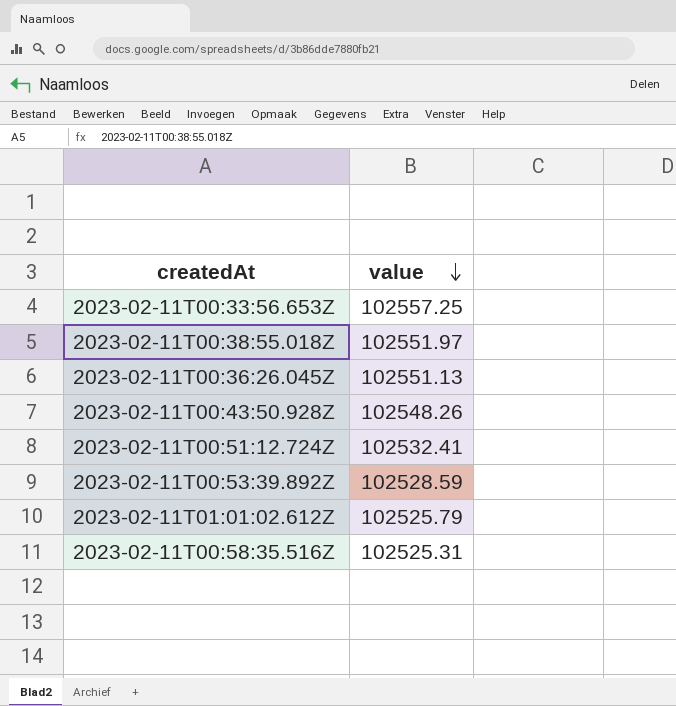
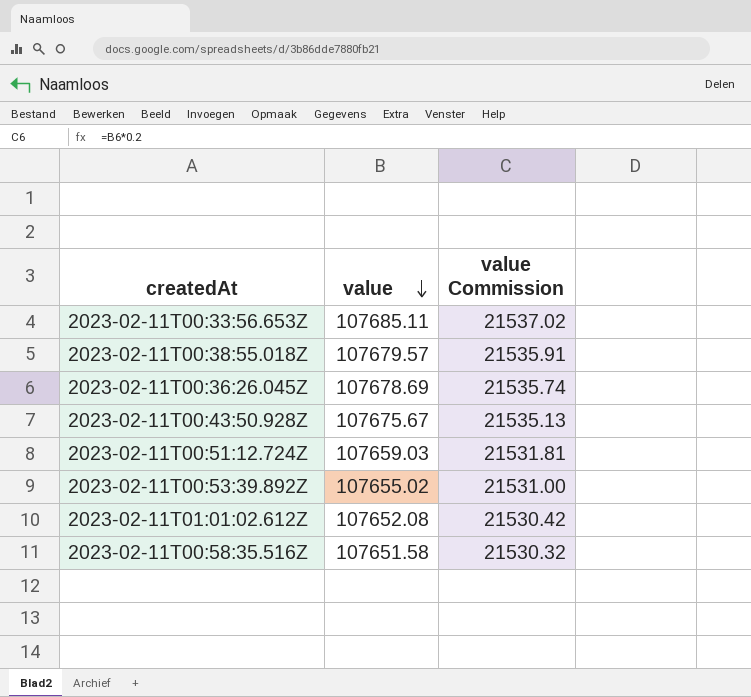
column value Commission | formula: none -> [value] * 0.2
2023-02-11T00:33:56.653Z | value: 102557.25 -> 107685.11
2023-02-11T00:38:55.018Z | value: 102551.97 -> 107679.57
2023-02-11T00:36:26.045Z | value: 102551.13 -> 107678.69
2023-02-11T00:43:50.928Z | value: 102548.26 -> 107675.67
2023-02-11T00:51:12.724Z | value: 102532.41 -> 107659.03
2023-02-11T00:53:39.892Z | value: 102528.59 -> 107655.02
2023-02-11T01:01:02.612Z | value: 102525.79 -> 107652.08
2023-02-11T00:58:35.516Z | value: 102525.31 -> 107651.58

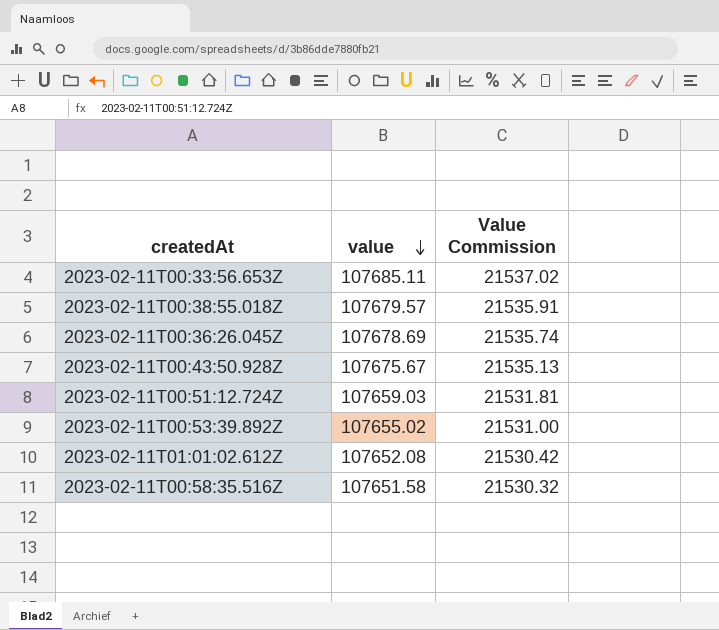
column name: value Commission -> Value Commission

